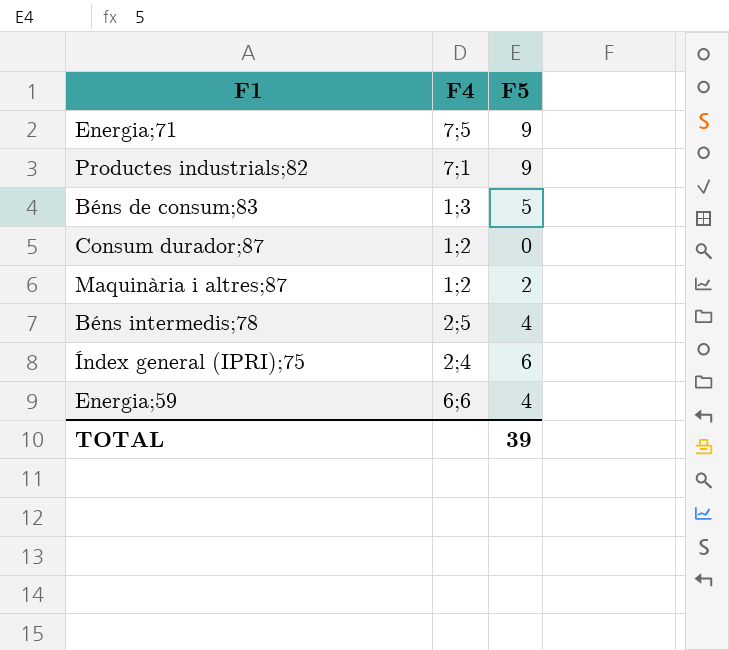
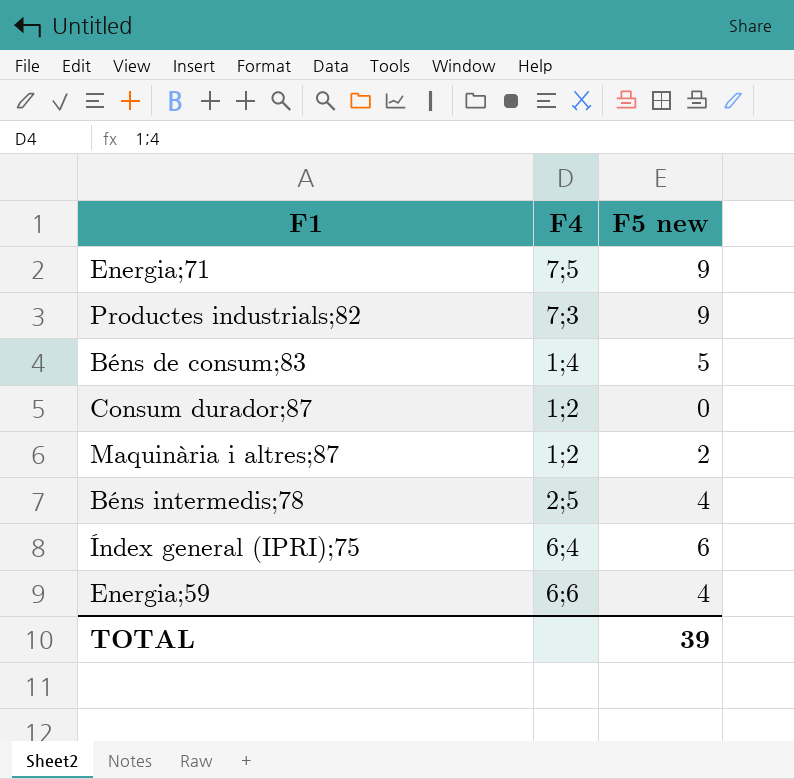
column name: F5 -> F5 new
Productes industrials;82 | F4: 7;1 -> 7;3
Béns de consum;83 | F4: 1;3 -> 1;4
Índex general (IPRI);75 | F4: 2;4 -> 6;4

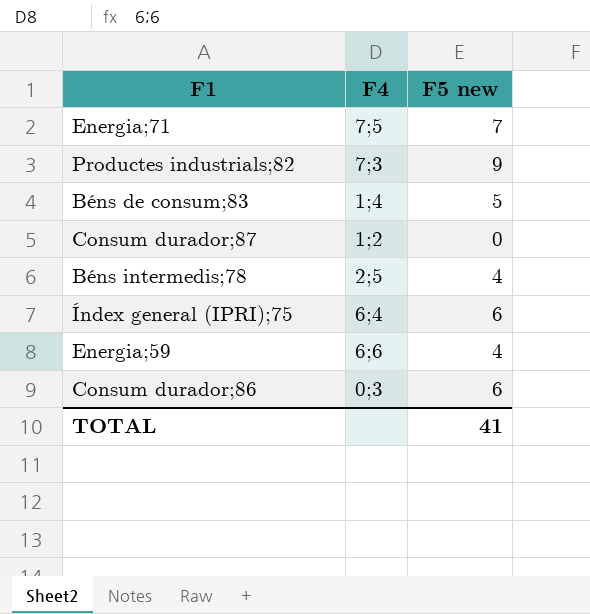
row Maquinària i altres;87: 1;2 | 2 -> none
Energia;71 | F5 new: 9 -> 7
row Consum durador;86: none -> 0;3 | 6
TOTAL | F5 new: 39 -> 41

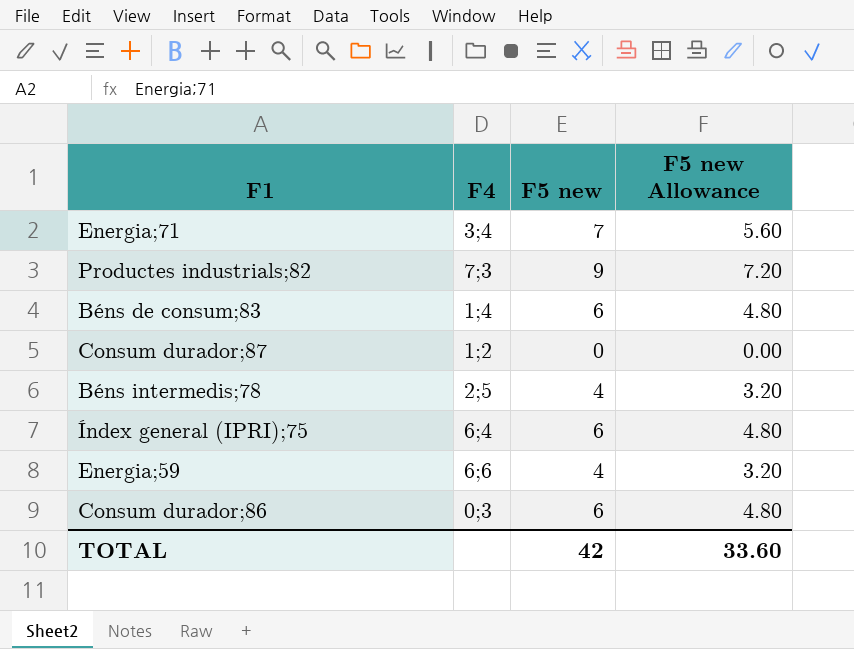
column F5 new Allowance | formula: none -> [F5 new] * 0.8
Energia;71 | F4: 7;5 -> 3;4
Béns de consum;83 | F5 new: 5 -> 6
TOTAL | F5 new: 41 -> 42

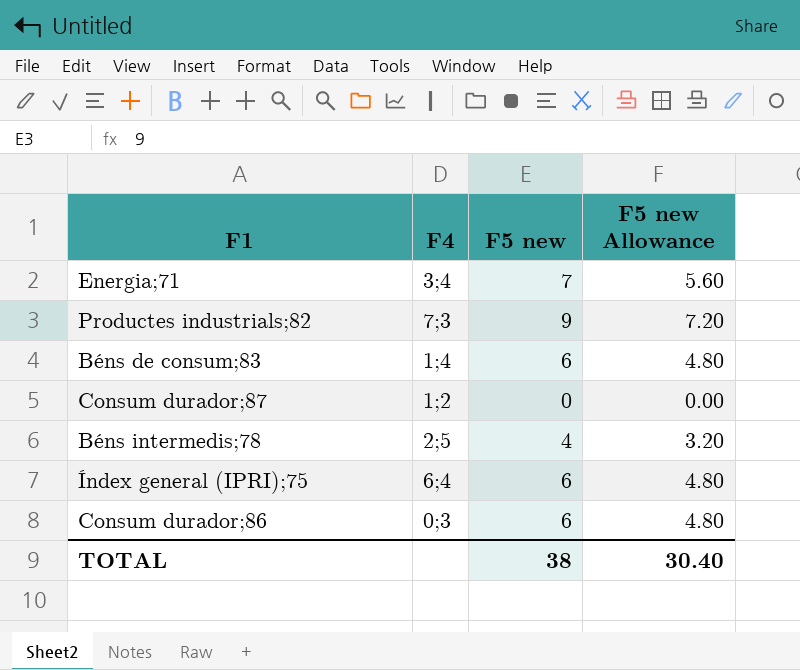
row Energia;59: 6;6 | 4 | 3.20 -> none
TOTAL | F5 new: 42 -> 38
TOTAL | F5 new Allowance: 33.60 -> 30.40

